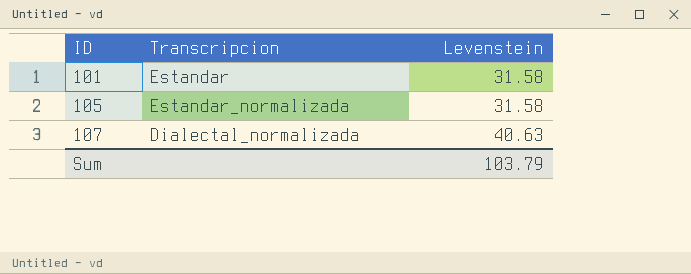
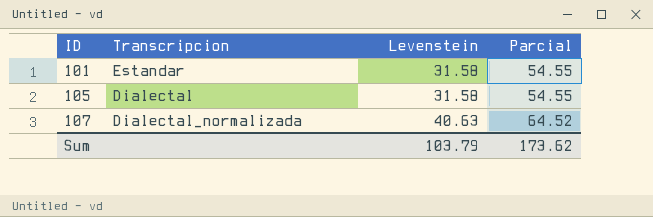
column Parcial | position: none -> 4
105 | Transcripcion: Estandar_normalizada -> Dialectal

